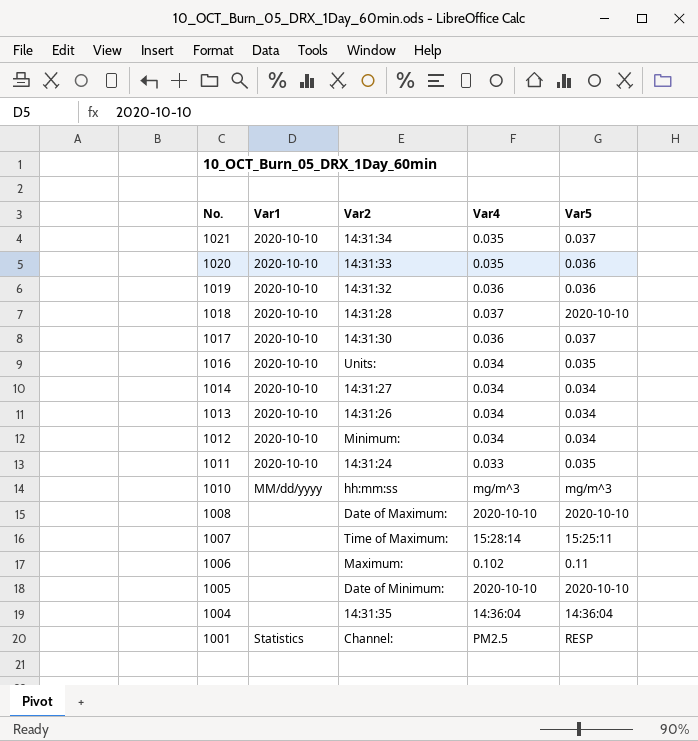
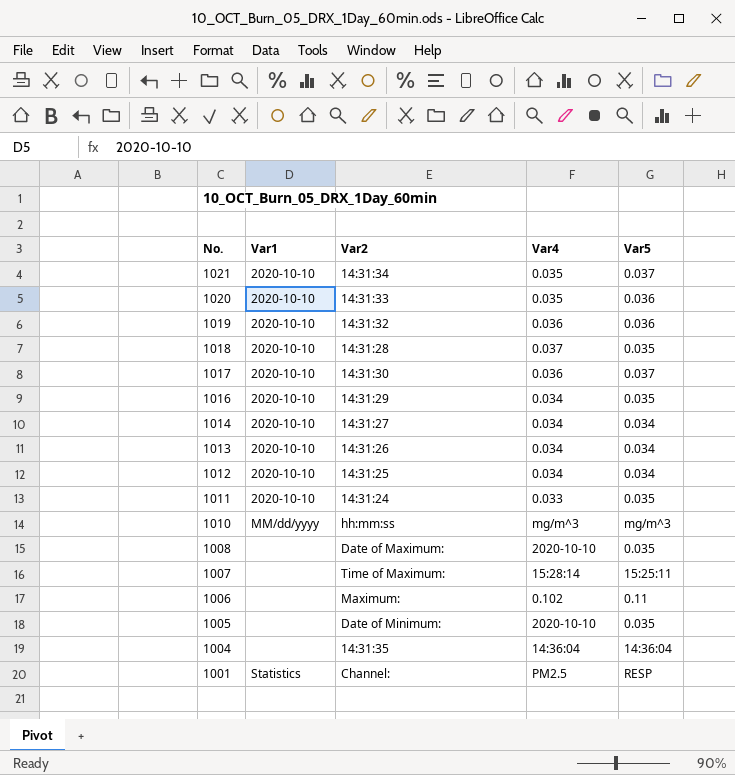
1018 | Var5: 2020-10-10 -> 0.035
1016 | Var2: Units: -> 14:31:29
1012 | Var2: Minimum: -> 14:31:25
1008 | Var5: 2020-10-10 -> 0.035
1005 | Var5: 2020-10-10 -> 0.035

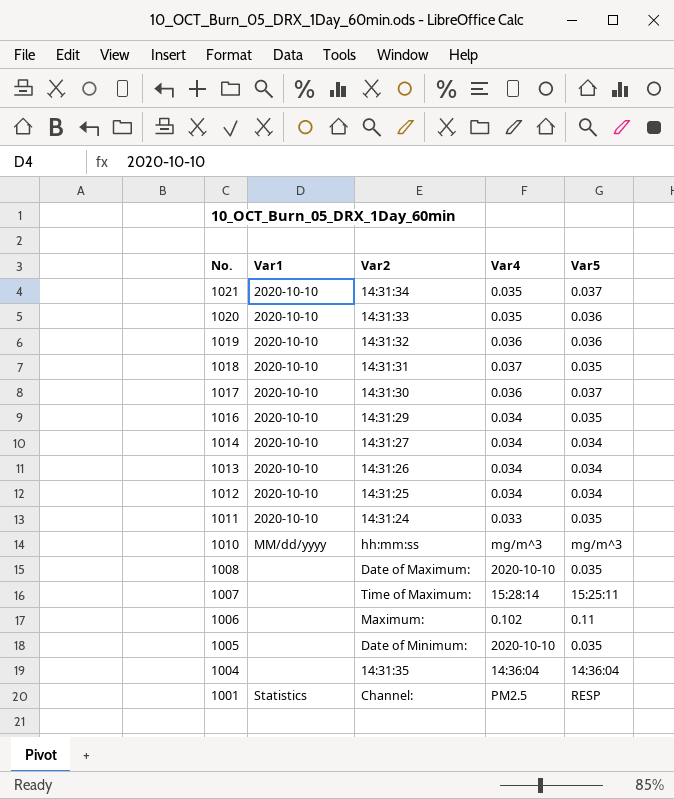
1018 | Var2: 14:31:28 -> 14:31:31

